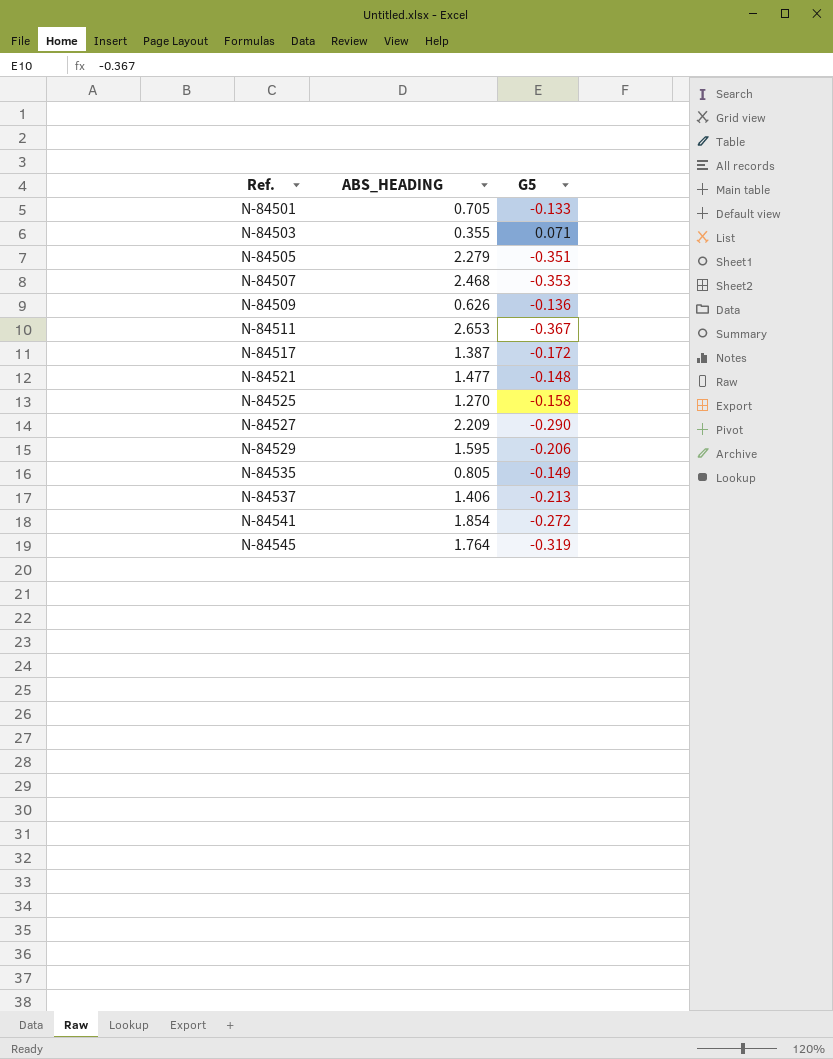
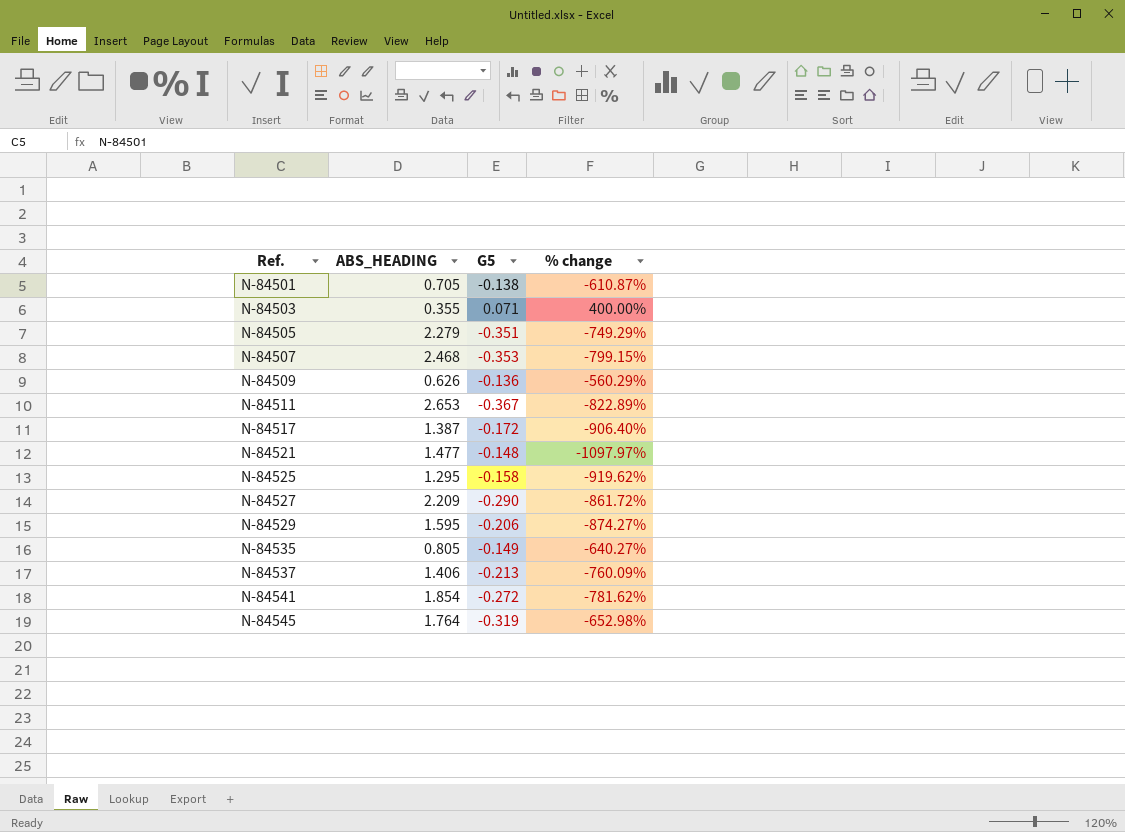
column % change | formula: none -> ([ABS_HEADING] - [G5]) / [G5]
N-84501 | G5: -0.133 -> -0.138
N-84525 | ABS_HEADING: 1.270 -> 1.295

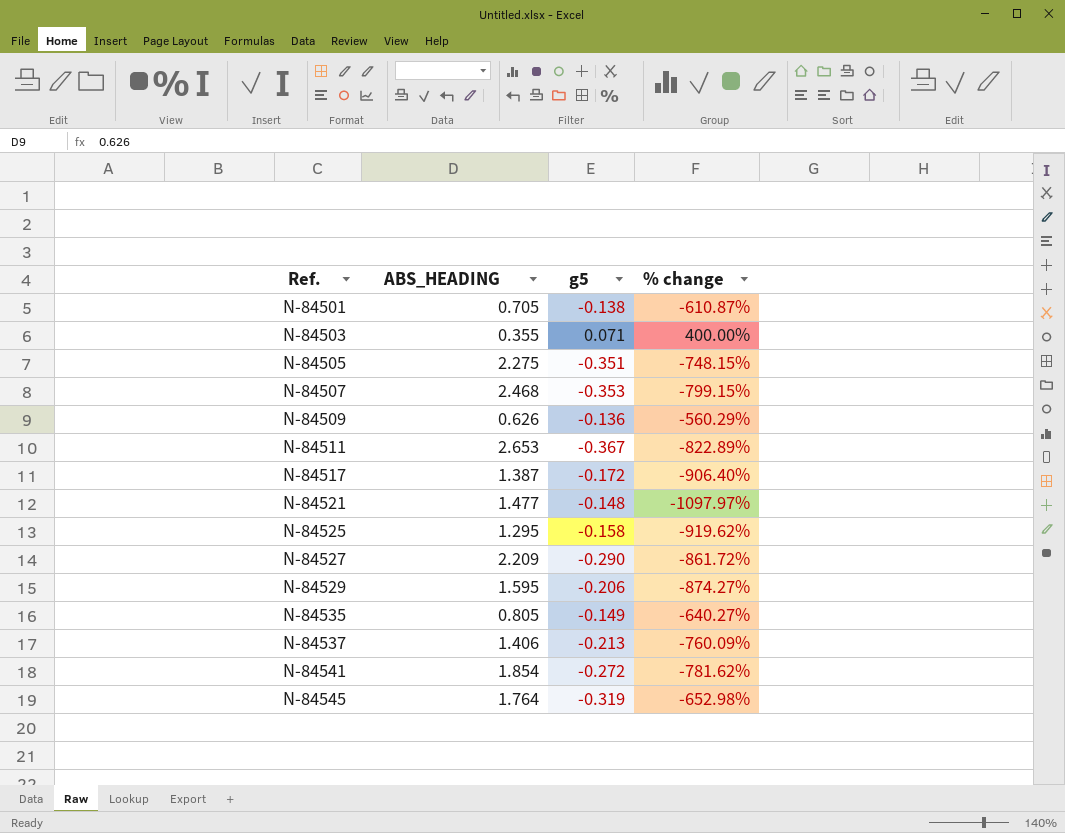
column name: G5 -> g5
N-84505 | ABS_HEADING: 2.279 -> 2.275
N-84505 | % change: -749.29% -> -748.15%

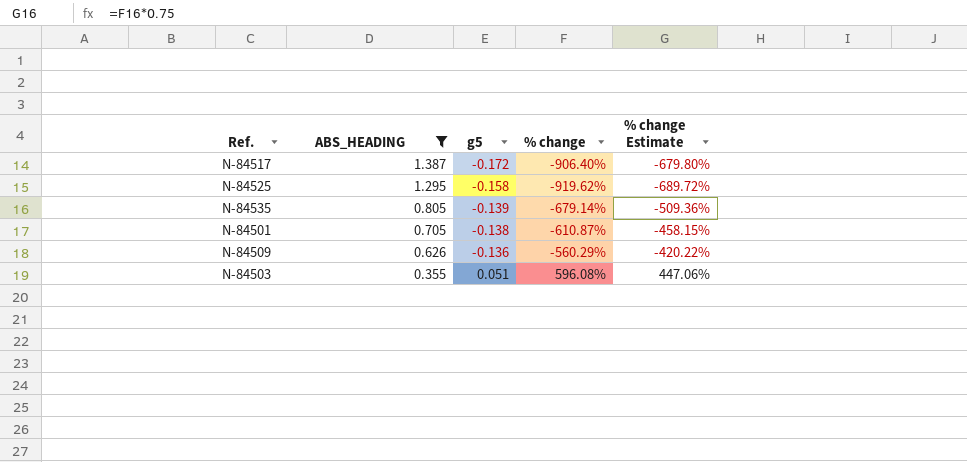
filter: none -> ABS_HEADING <= 1.387
row order: Ref. ascending -> ABS_HEADING descending
column % change Estimate | formula: none -> [% change] * 0.75
N-84535 | g5: -0.149 -> -0.139
N-84535 | % change: -640.27% -> -679.14%
N-84503 | g5: 0.071 -> 0.051
N-84503 | % change: 400.00% -> 596.08%

